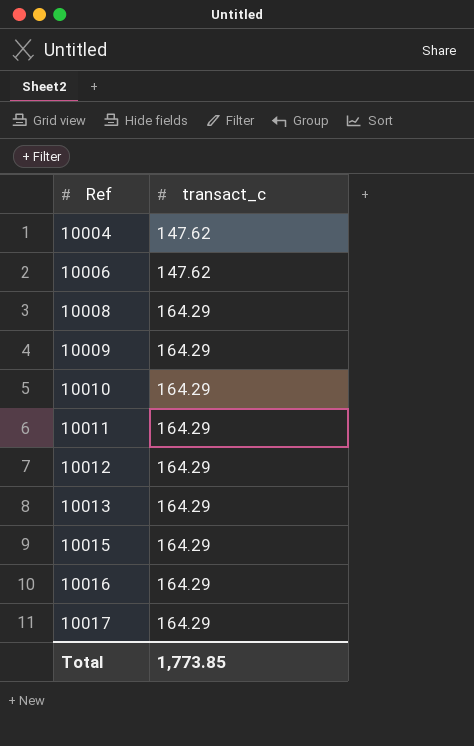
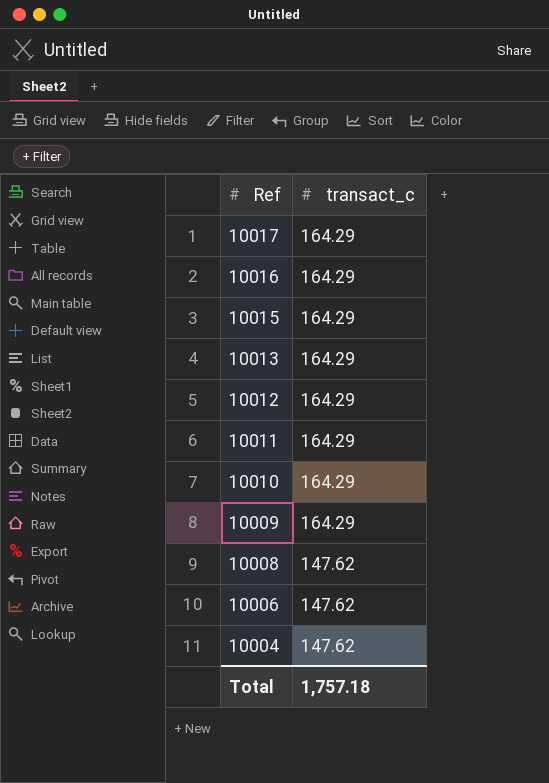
row order: Ref ascending -> Ref descending
10008 | transact_c: 164.29 -> 147.62
Total | transact_c: 1,773.85 -> 1,757.18

